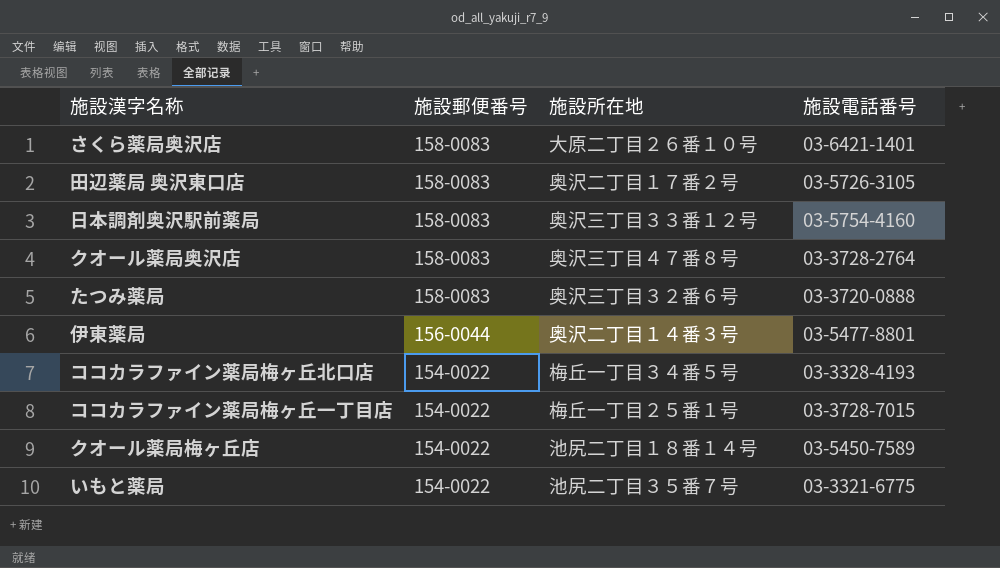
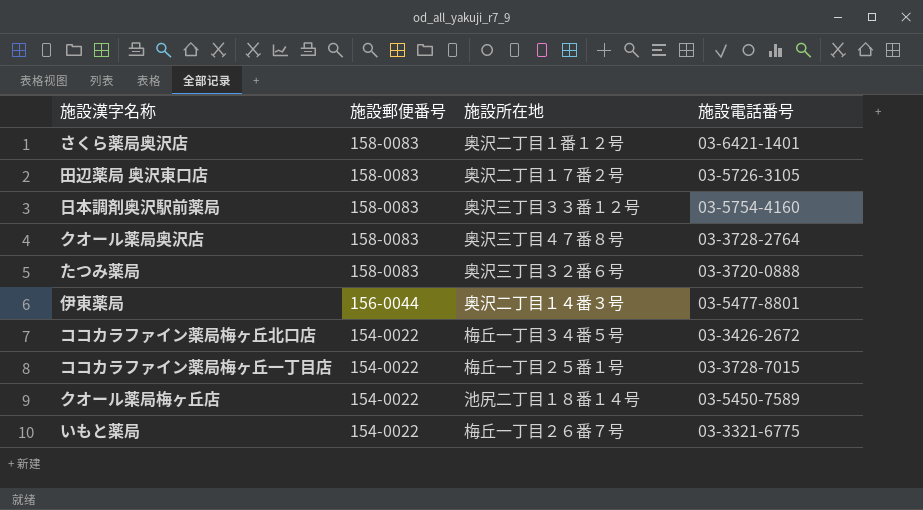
さくら薬局奥沢店 | 施設所在地: 大原二丁目２６番１０号 -> 奥沢二丁目１番１２号
ココカラファイン薬局梅ヶ丘北口店 | 施設電話番号: 03-3328-4193 -> 03-3426-2672
いもと薬局 | 施設所在地: 池尻二丁目３５番７号 -> 梅丘一丁目２６番７号

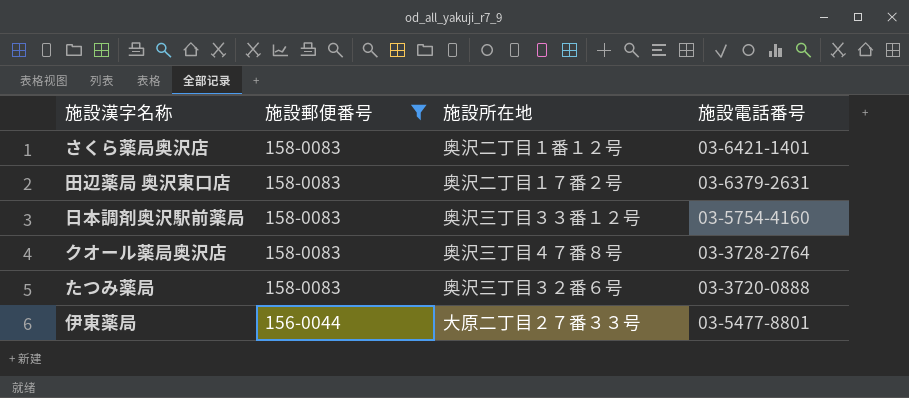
filter: none -> 施設郵便番号 != 154-0022
田辺薬局 奥沢東口店 | 施設電話番号: 03-5726-3105 -> 03-6379-2631
伊東薬局 | 施設所在地: 奥沢二丁目１４番３号 -> 大原二丁目２７番３３号

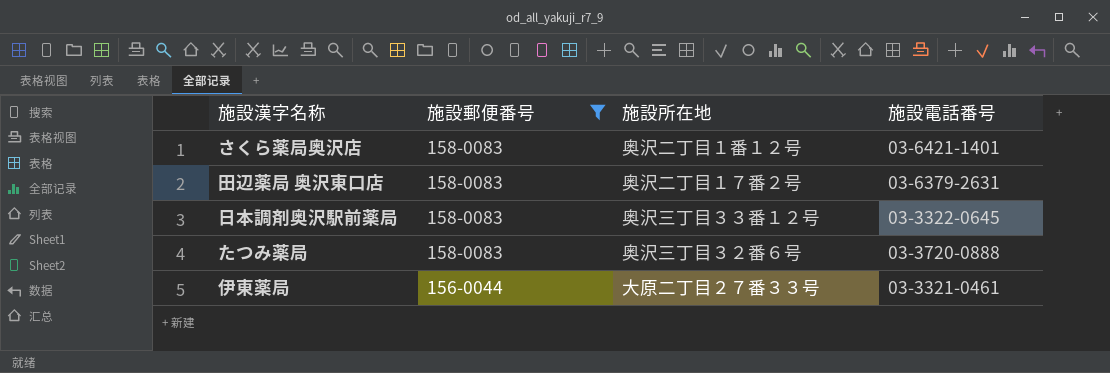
row クオール薬局奥沢店: 158-0083 | 奥沢三丁目４７番８号 | 03-3728-2764 -> none
日本調剤奥沢駅前薬局 | 施設電話番号: 03-5754-4160 -> 03-3322-0645
伊東薬局 | 施設電話番号: 03-5477-8801 -> 03-3321-0461

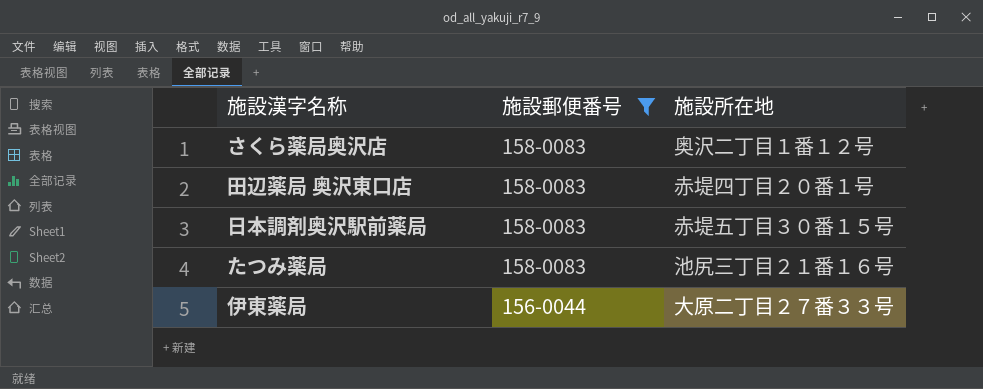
column 施設電話番号 | position: 4 -> none
田辺薬局 奥沢東口店 | 施設所在地: 奥沢二丁目１７番２号 -> 赤堤四丁目２０番１号
日本調剤奥沢駅前薬局 | 施設所在地: 奥沢三丁目３３番１２号 -> 赤堤五丁目３０番１５号
たつみ薬局 | 施設所在地: 奥沢三丁目３２番６号 -> 池尻三丁目２１番１６号

